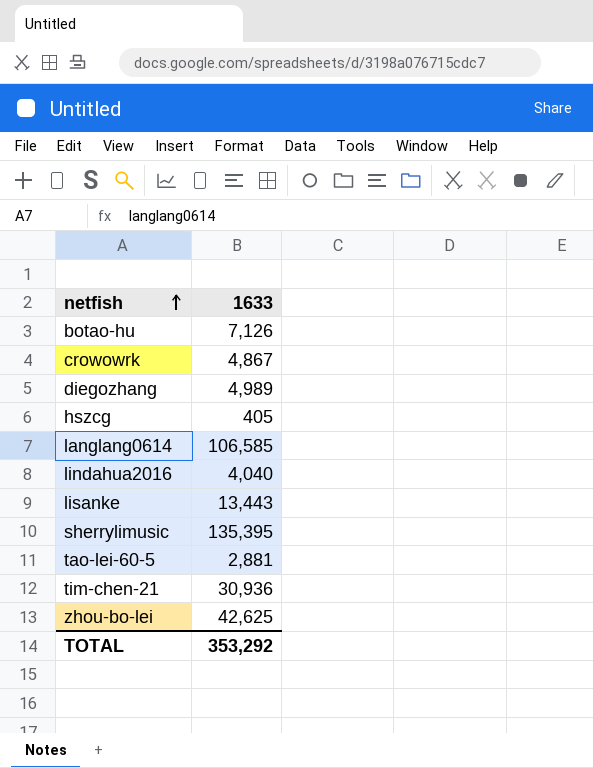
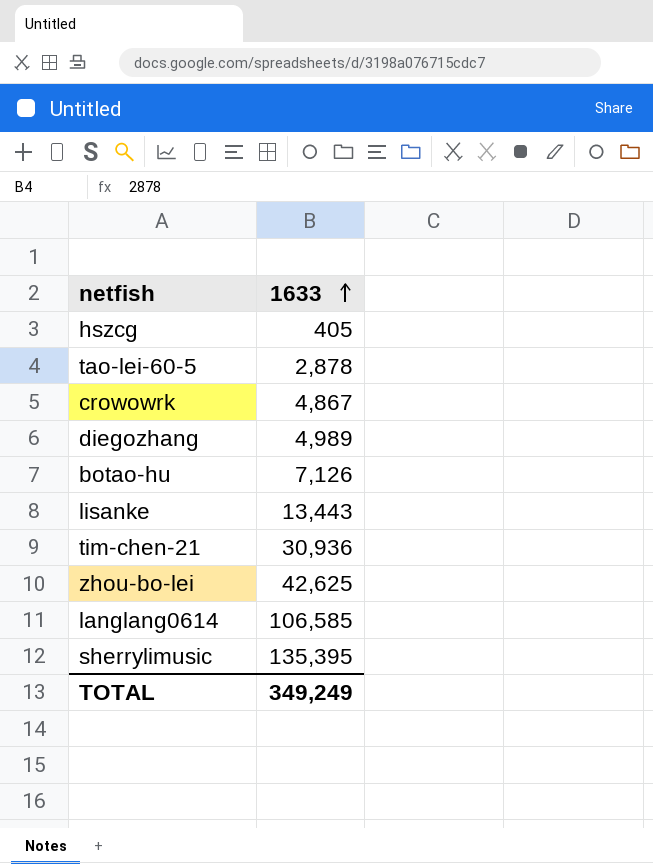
row order: netfish ascending -> 1633 ascending
row lindahua2016: 4,040 -> none
tao-lei-60-5 | 1633: 2,881 -> 2,878
TOTAL | 1633: 353,292 -> 349,249

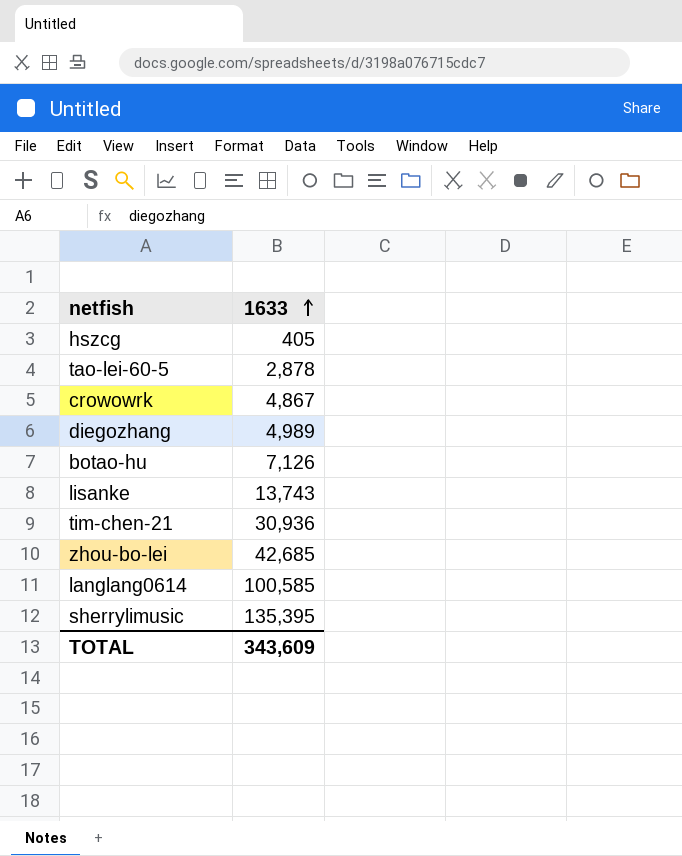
lisanke | 1633: 13,443 -> 13,743
zhou-bo-lei | 1633: 42,625 -> 42,685
langlang0614 | 1633: 106,585 -> 100,585
TOTAL | 1633: 349,249 -> 343,609

